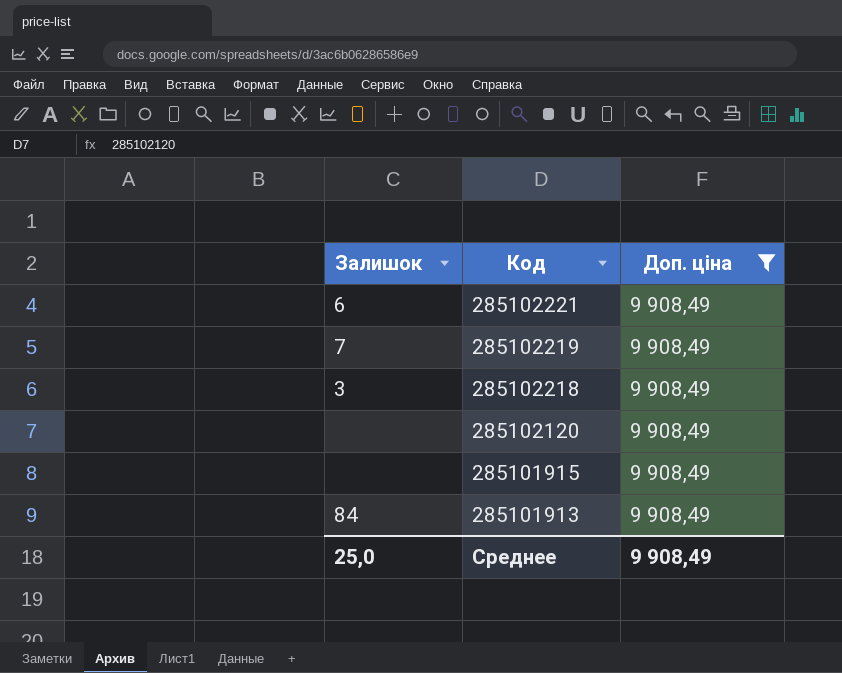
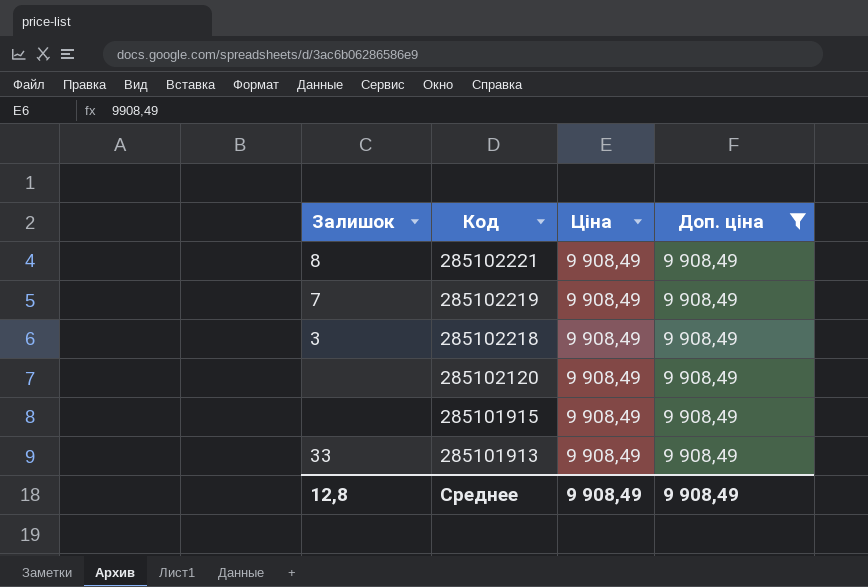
column Ціна | position: none -> 3
285102221 | Залишок: 6 -> 8
285101913 | Залишок: 84 -> 33
Среднее | Залишок: 25,0 -> 12,8

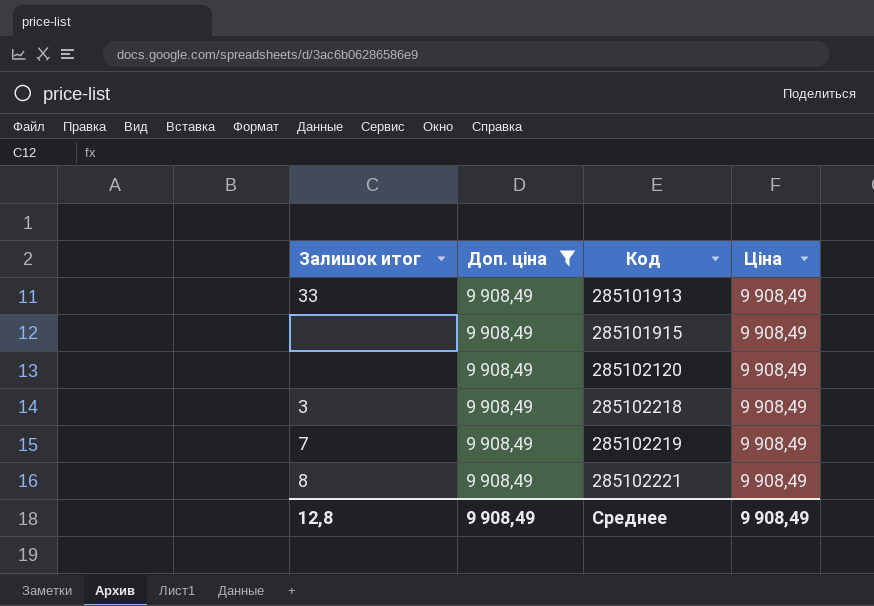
row order: Код descending -> Код ascending
column name: Залишок -> Залишок итог
column Доп. ціна | position: 4 -> 2

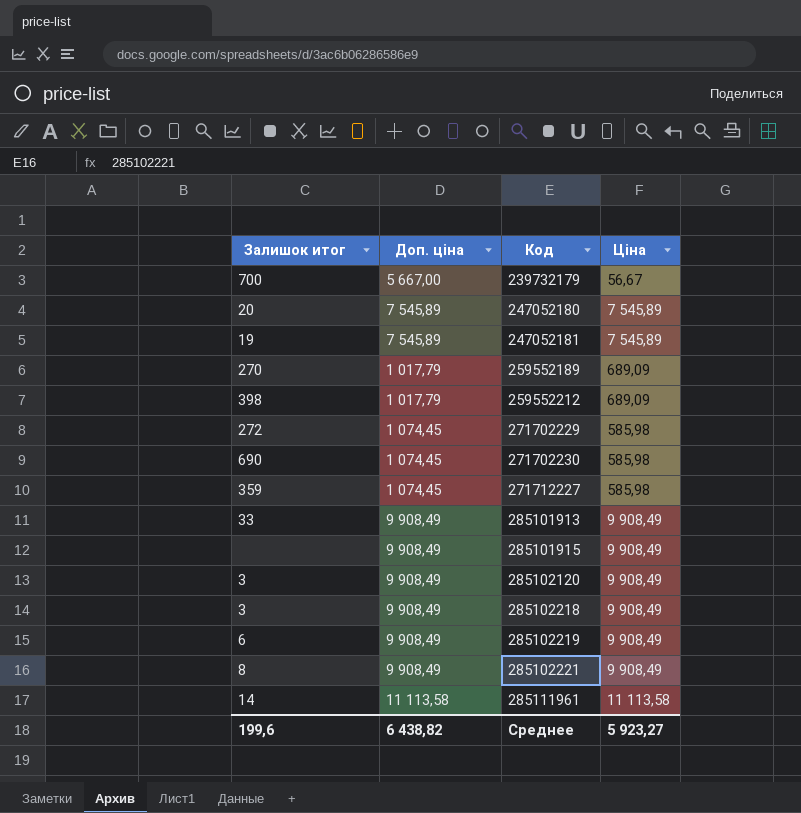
filter: Доп. ціна = 9 908,49 -> none
285102120 | Залишок итог: none -> 3
285102219 | Залишок итог: 7 -> 6
Среднее | Залишок итог: 12,8 -> 199,6
Среднее | Доп. ціна: 9 908,49 -> 6 438,82
Среднее | Ціна: 9 908,49 -> 5 923,27

